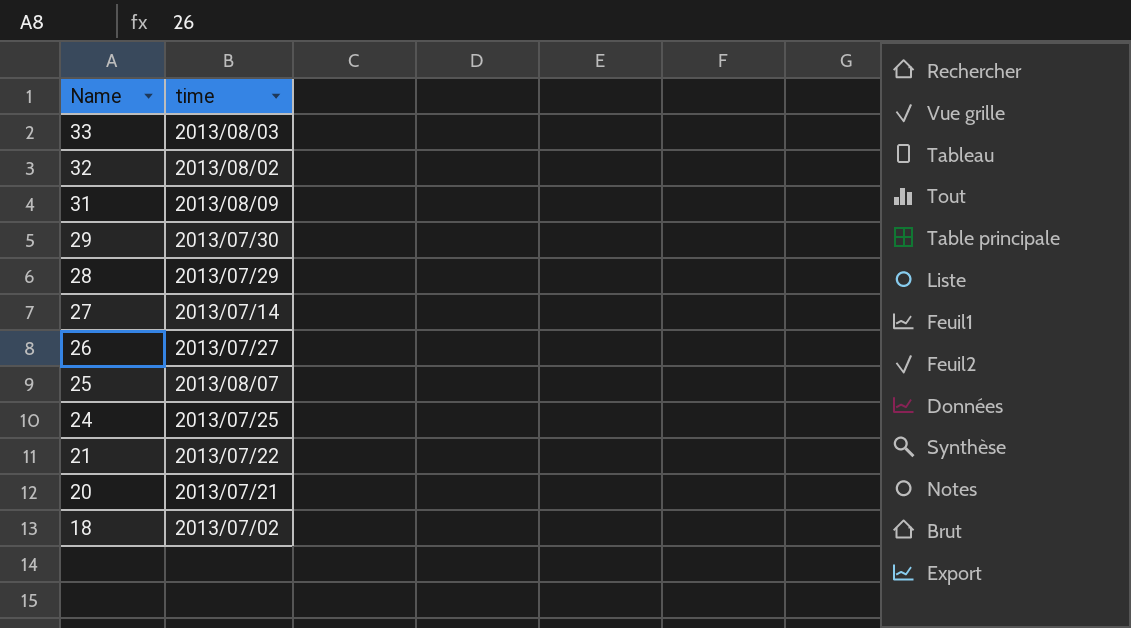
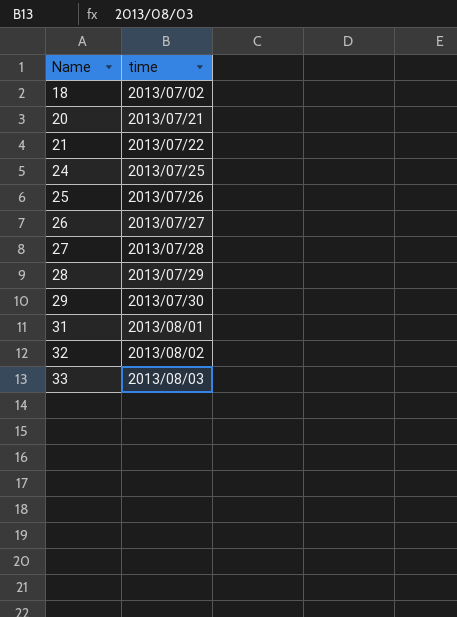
row order: Name descending -> Name ascending
25 | time: 2013/08/07 -> 2013/07/26
27 | time: 2013/07/14 -> 2013/07/28
31 | time: 2013/08/09 -> 2013/08/01

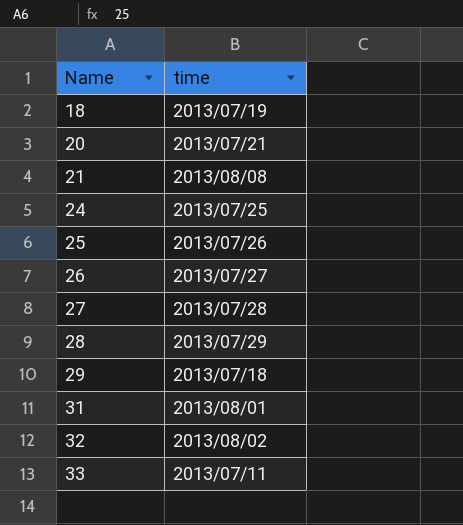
18 | time: 2013/07/02 -> 2013/07/19
21 | time: 2013/07/22 -> 2013/08/08
29 | time: 2013/07/30 -> 2013/07/18
33 | time: 2013/08/03 -> 2013/07/11

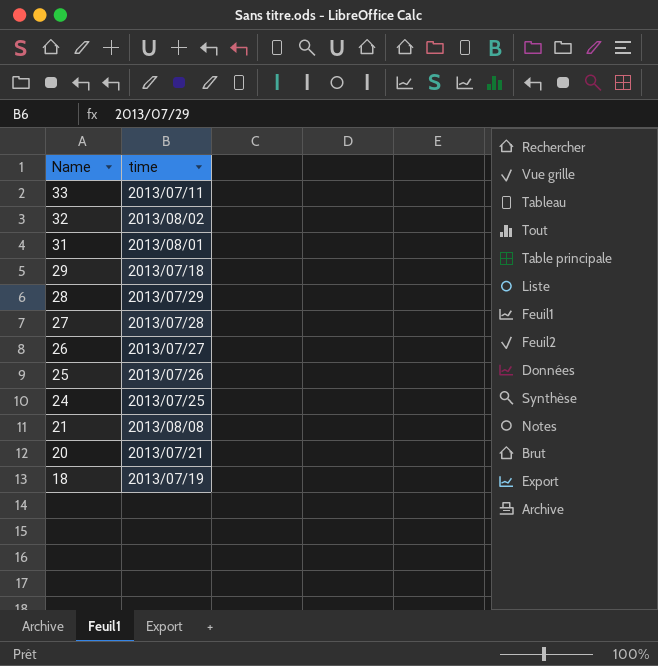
row order: Name ascending -> Name descending

